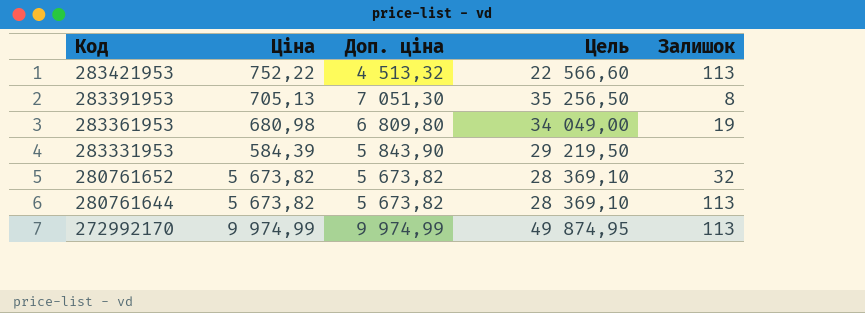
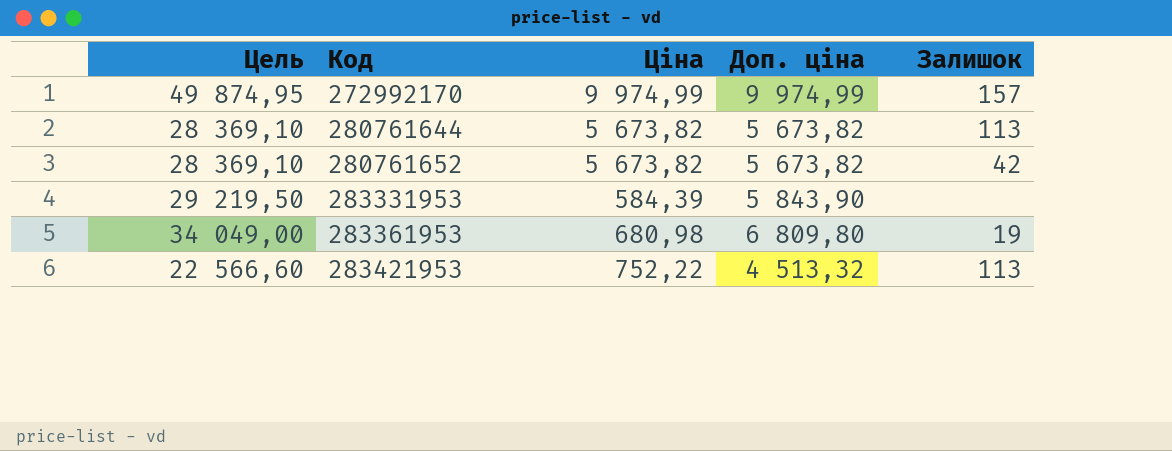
row order: Код descending -> Код ascending
column Цель | position: 4 -> 1
row 283391953: 705,13 | 7 051,30 | 35 256,50 | 8 -> none
272992170 | Залишок: 113 -> 157
280761652 | Залишок: 32 -> 42

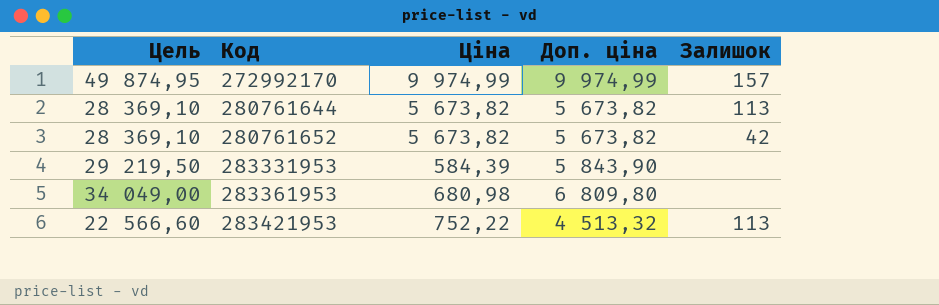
283361953 | Залишок: 19 -> none

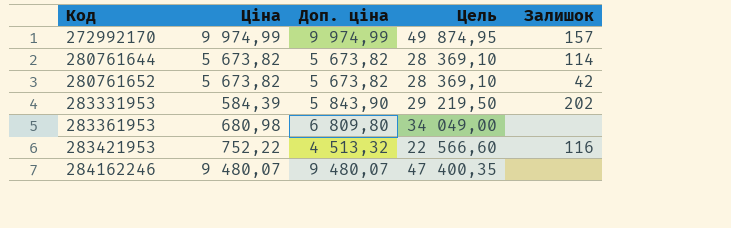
column Цель | position: 1 -> 4
280761644 | Залишок: 113 -> 114
283331953 | Залишок: none -> 202
283421953 | Залишок: 113 -> 116
row 284162246: none -> 9 480,07 | 9 480,07 | 47 400,35 | none

